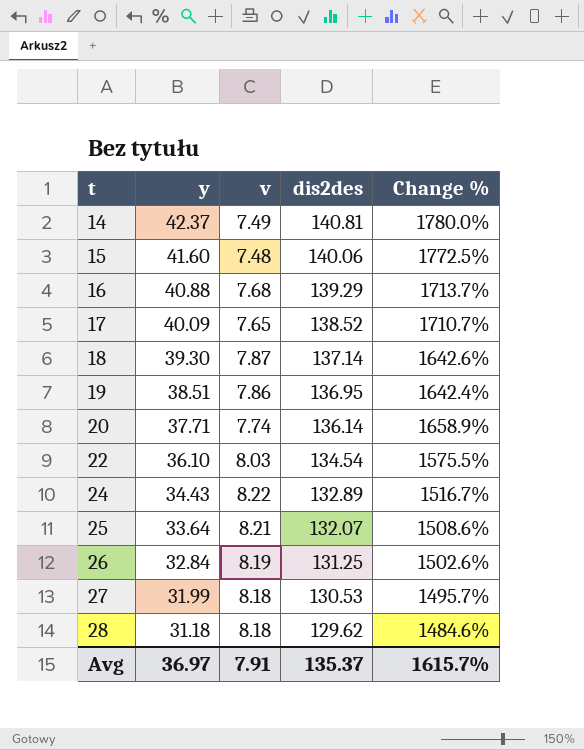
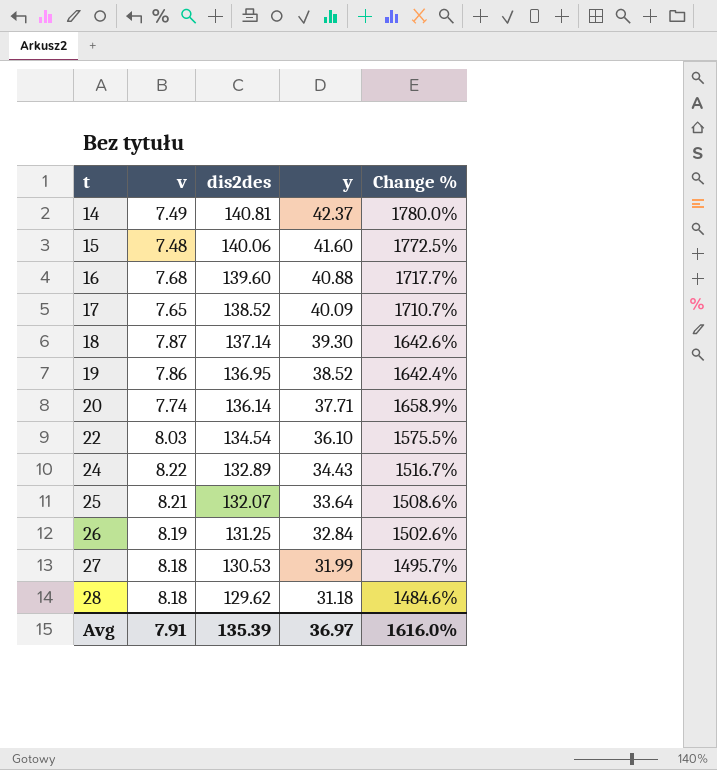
column y | position: 2 -> 4
16 | dis2des: 139.29 -> 139.60
16 | Change %: 1713.7% -> 1717.7%
19 | y: 38.51 -> 38.52
Avg | dis2des: 135.37 -> 135.39
Avg | Change %: 1615.7% -> 1616.0%

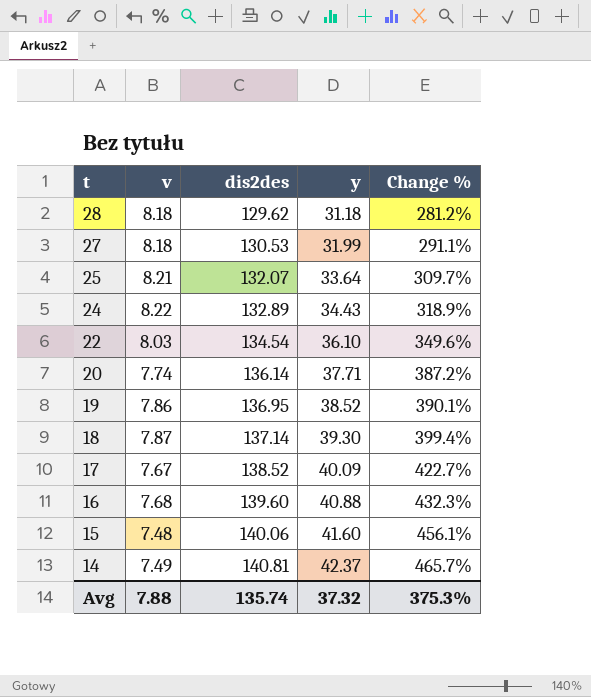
row order: t ascending -> t descending
column Change % | formula: ([dis2des] - [v]) / [v] -> ([y] - [v]) / [v]
row 26: 8.19 | 131.25 | 32.84 | 1502.6% -> none
17 | v: 7.65 -> 7.67
Avg | v: 7.91 -> 7.88
Avg | dis2des: 135.39 -> 135.74
Avg | y: 36.97 -> 37.32
Avg | Change %: 1616.0% -> 375.3%

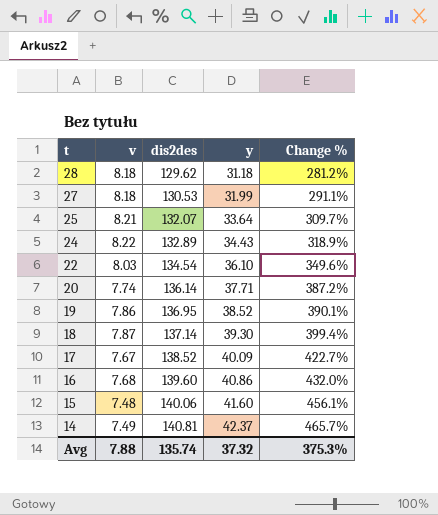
16 | y: 40.88 -> 40.86
16 | Change %: 432.3% -> 432.0%

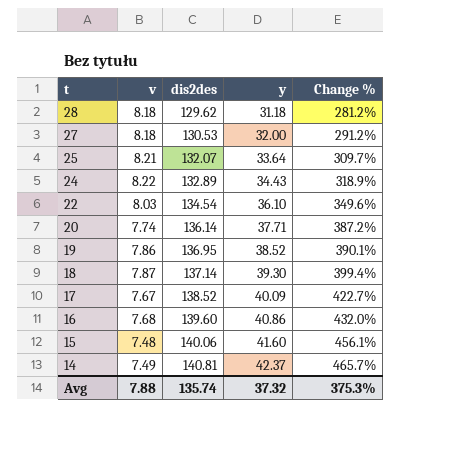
27 | y: 31.99 -> 32.00
27 | Change %: 291.1% -> 291.2%

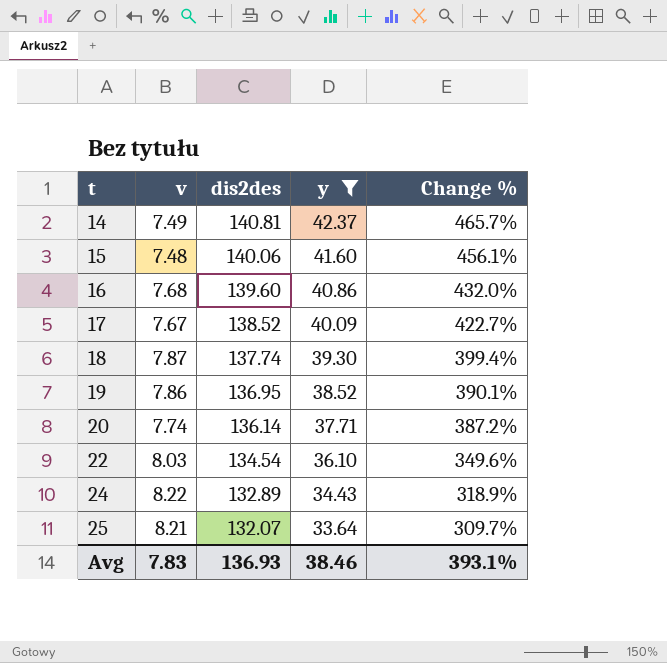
filter: none -> y >= 33.64
row order: t descending -> t ascending
18 | dis2des: 137.14 -> 137.74
Avg | v: 7.88 -> 7.83
Avg | dis2des: 135.74 -> 136.93
Avg | y: 37.32 -> 38.46
Avg | Change %: 375.3% -> 393.1%

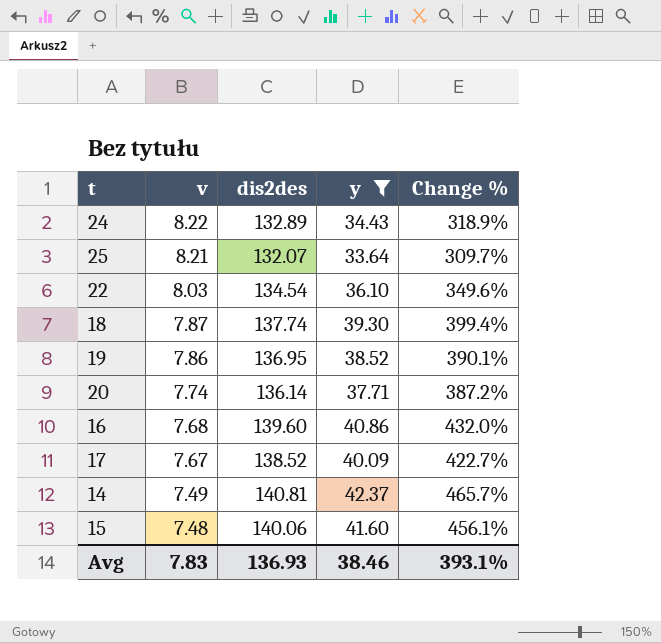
row order: t ascending -> v descending

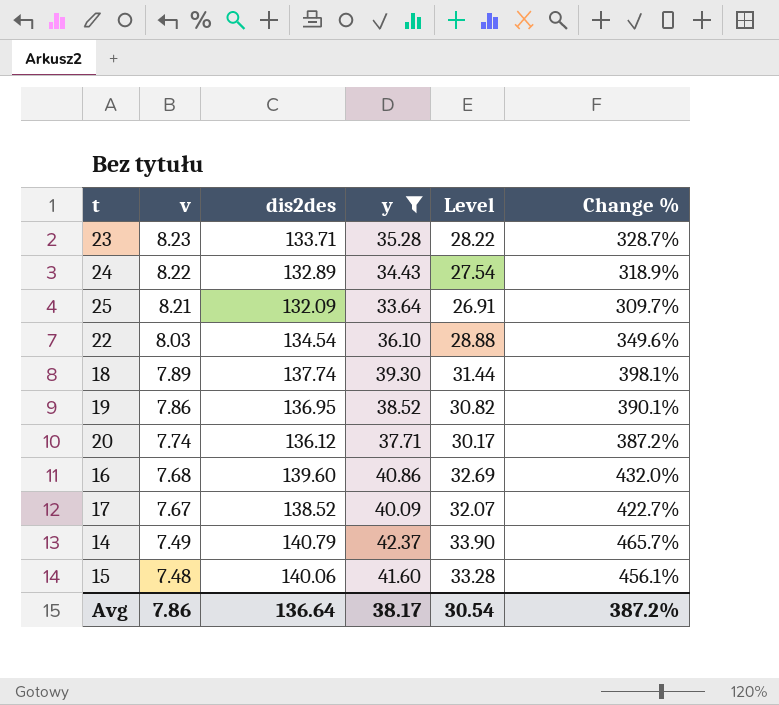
column Level | formula: none -> [y] * 0.8
row 23: none -> 8.23 | 133.71 | 35.28 | 28.22 | 328.7%
25 | dis2des: 132.07 -> 132.09
18 | v: 7.87 -> 7.89
18 | Change %: 399.4% -> 398.1%
20 | dis2des: 136.14 -> 136.12
14 | dis2des: 140.81 -> 140.79
Avg | v: 7.83 -> 7.86
Avg | dis2des: 136.93 -> 136.64
Avg | y: 38.46 -> 38.17
Avg | Change %: 393.1% -> 387.2%

